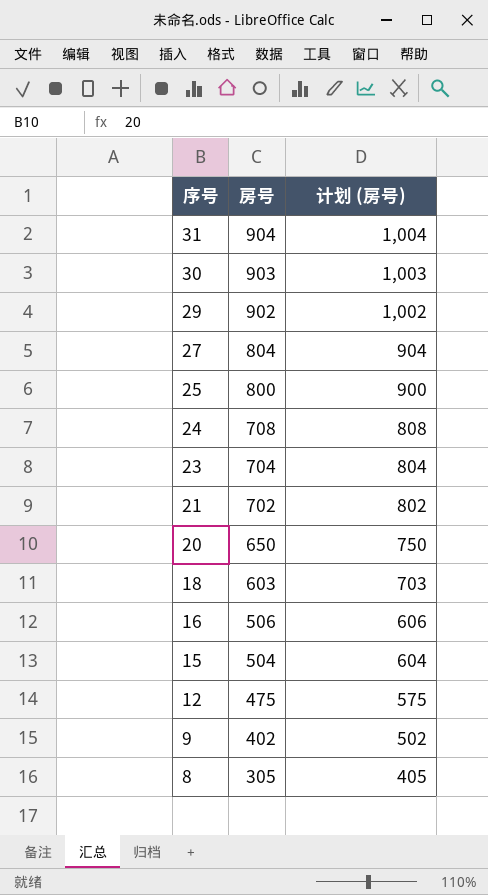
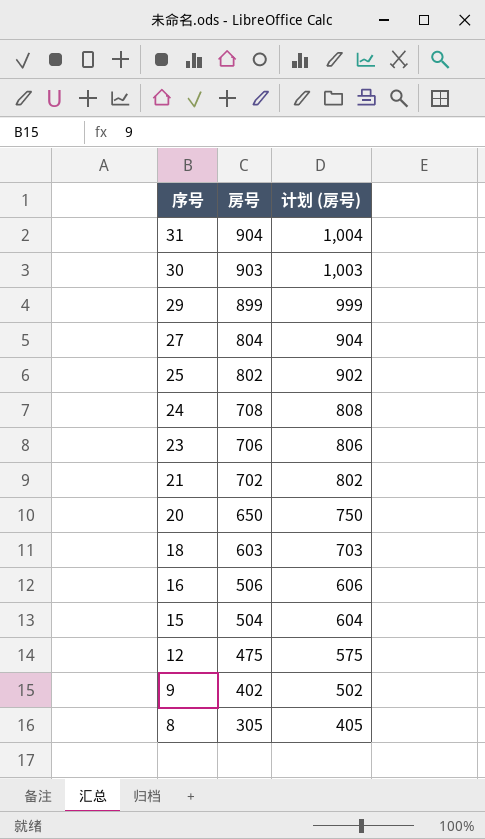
29 | 房号: 902 -> 899
29 | 计划 (房号): 1,002 -> 999
25 | 房号: 800 -> 802
25 | 计划 (房号): 900 -> 902
23 | 房号: 704 -> 706
23 | 计划 (房号): 804 -> 806

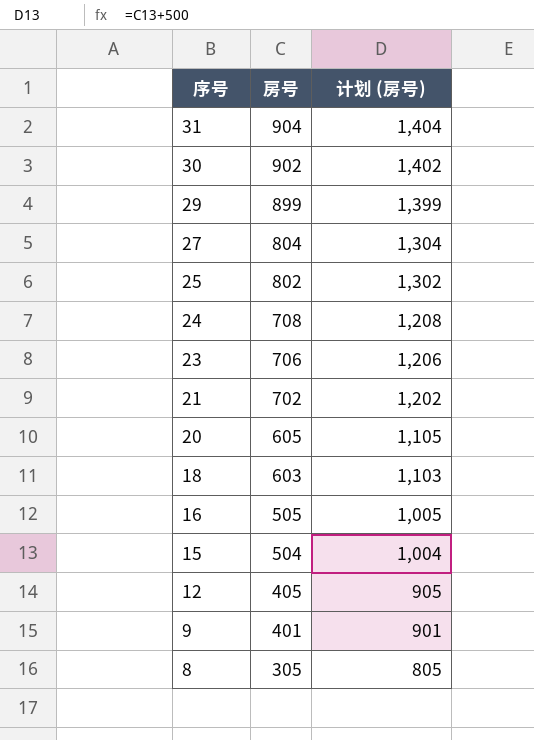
column 计划 (房号) | formula: [房号] + 100 -> [房号] + 500
30 | 房号: 903 -> 902
20 | 房号: 650 -> 605
16 | 房号: 506 -> 505
12 | 房号: 475 -> 405
9 | 房号: 402 -> 401

